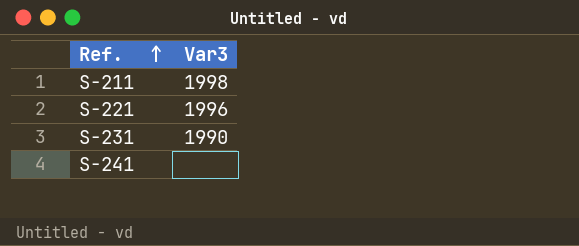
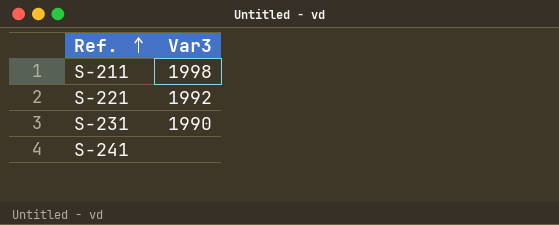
S-221 | Var3: 1996 -> 1992

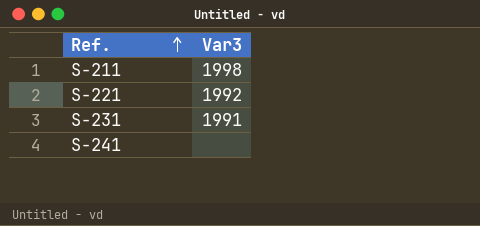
S-231 | Var3: 1990 -> 1991

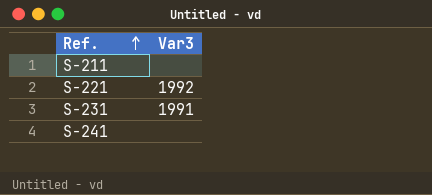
S-211 | Var3: 1998 -> none

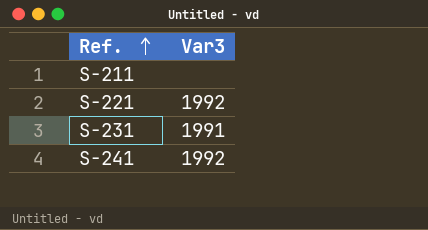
S-241 | Var3: none -> 1992

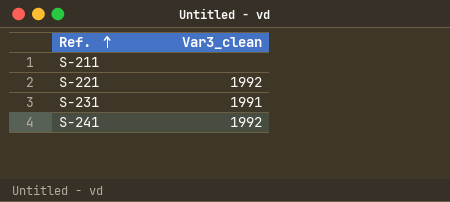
column name: Var3 -> Var3_clean

